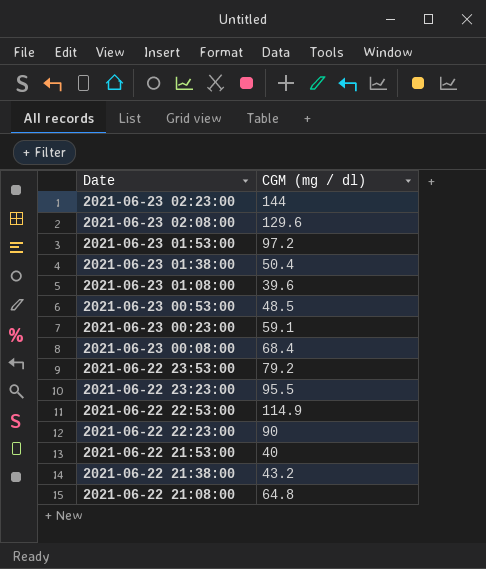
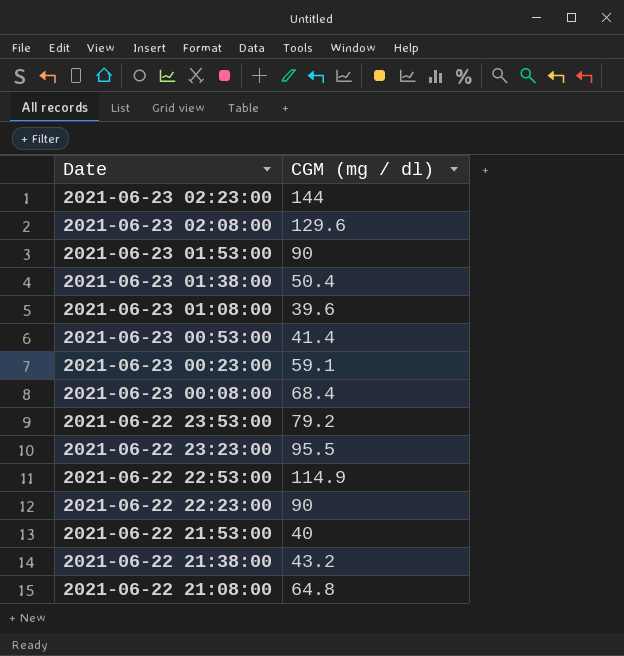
2021-06-23 01:53:00 | CGM (mg / dl): 97.2 -> 90
2021-06-23 00:53:00 | CGM (mg / dl): 48.5 -> 41.4

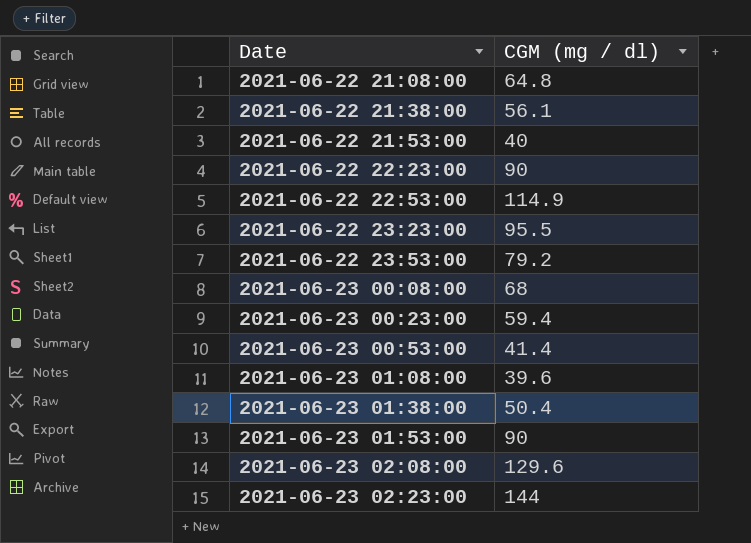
row order: Date descending -> Date ascending
2021-06-22 21:38:00 | CGM (mg / dl): 43.2 -> 56.1
2021-06-23 00:08:00 | CGM (mg / dl): 68.4 -> 68
2021-06-23 00:23:00 | CGM (mg / dl): 59.1 -> 59.4

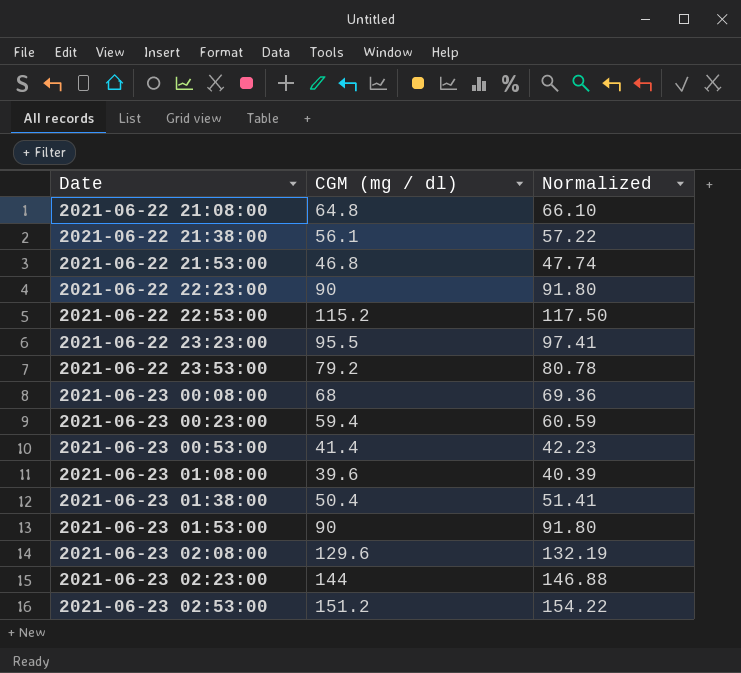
column Normalized | formula: none -> [CGM (mg / dl)] * 1.02
2021-06-22 21:53:00 | CGM (mg / dl): 40 -> 46.8
2021-06-22 22:53:00 | CGM (mg / dl): 114.9 -> 115.2
row 2021-06-23 02:53:00: none -> 151.2 | 154.22

